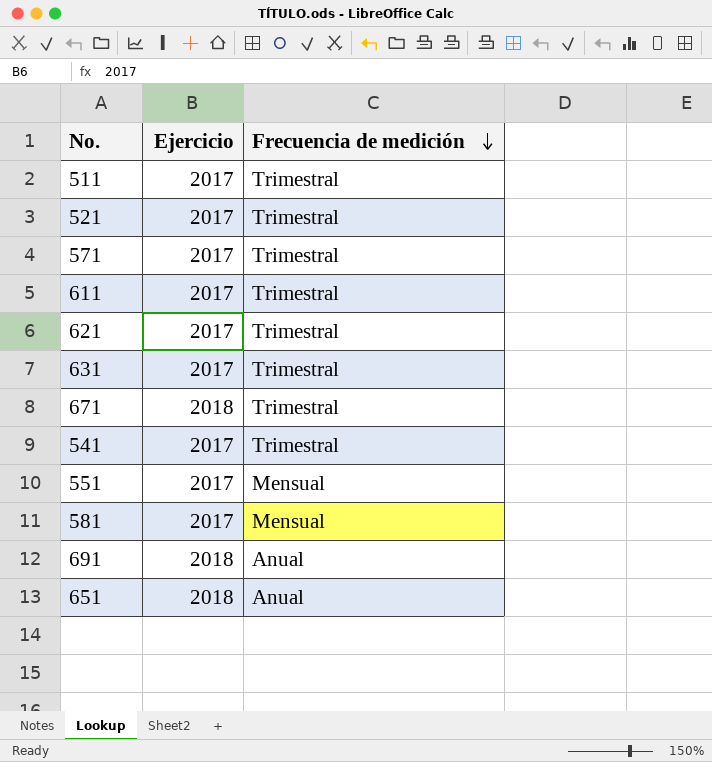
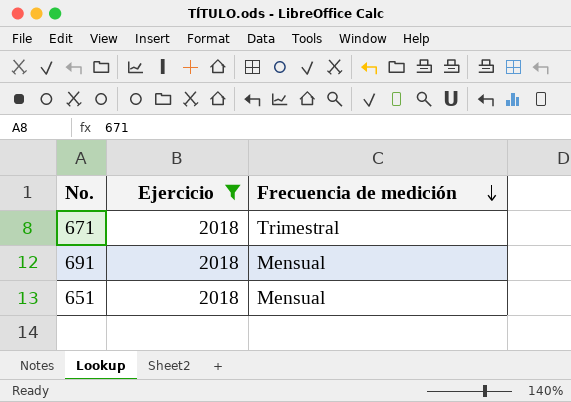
filter: none -> Ejercicio = 2018
691 | Frecuencia de medición: Anual -> Mensual
651 | Frecuencia de medición: Anual -> Mensual

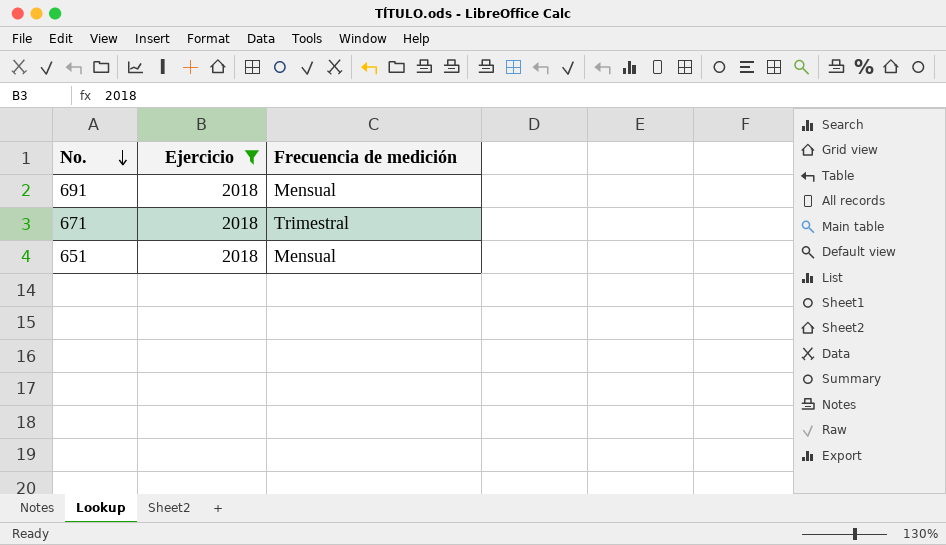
row order: Frecuencia de medición descending -> No. descending

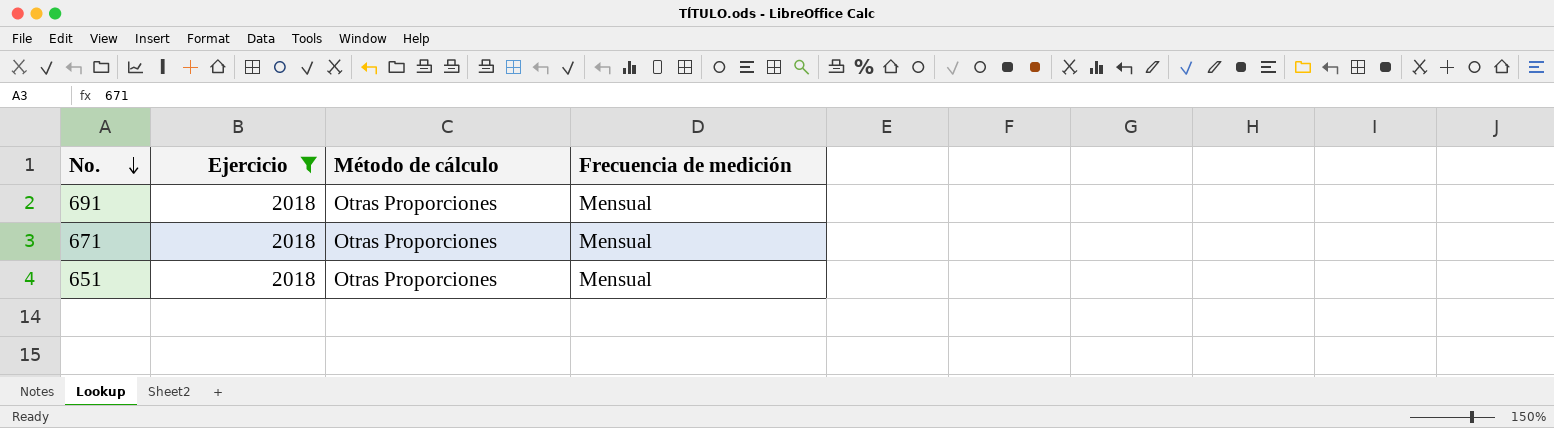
column Método de cálculo | position: none -> 3
671 | Frecuencia de medición: Trimestral -> Mensual

